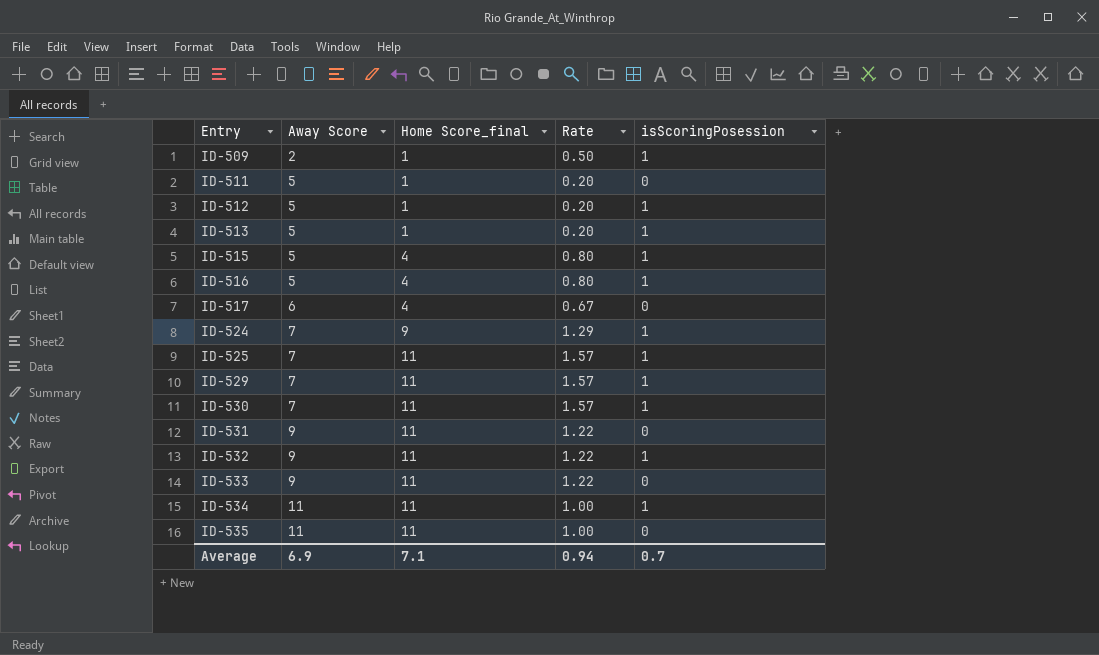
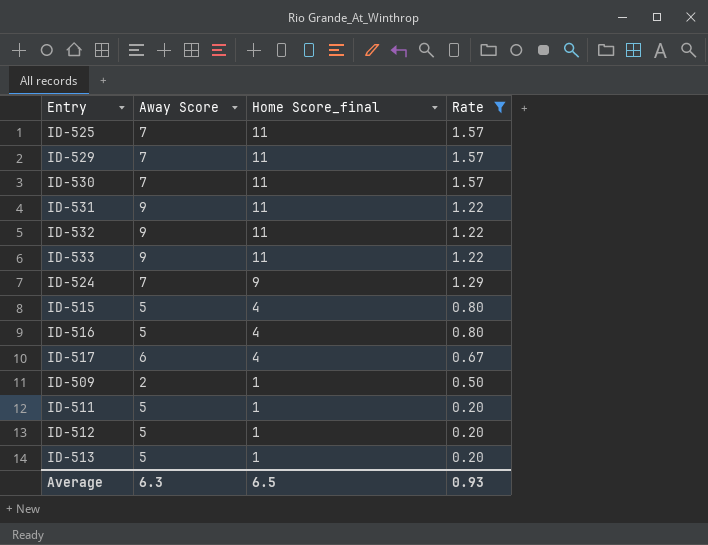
filter: none -> Rate != 1.00
row order: Entry ascending -> Home Score_final descending
column isScoringPosession | position: 5 -> none
Average | Away Score: 6.9 -> 6.3
Average | Home Score_final: 7.1 -> 6.5
Average | Rate: 0.94 -> 0.93

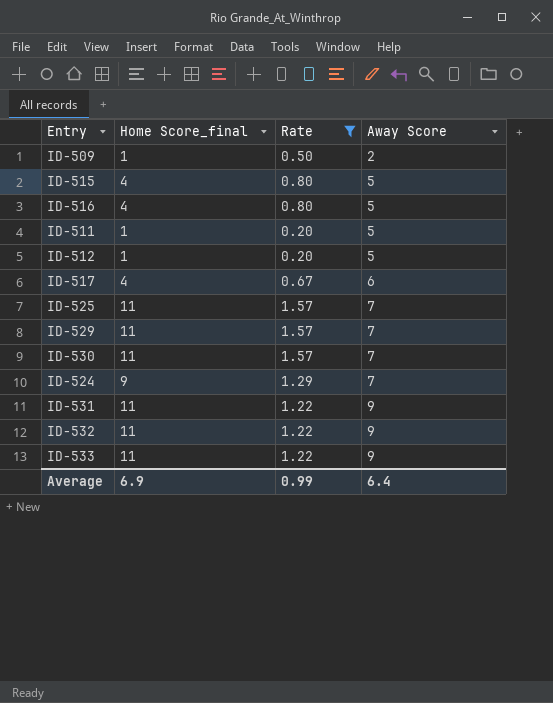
row order: Home Score_final descending -> Away Score ascending
column Away Score | position: 2 -> 4
row ID-513: 5 | 1 | 0.20 -> none
Average | Home Score_final: 6.5 -> 6.9
Average | Rate: 0.93 -> 0.99
Average | Away Score: 6.3 -> 6.4

